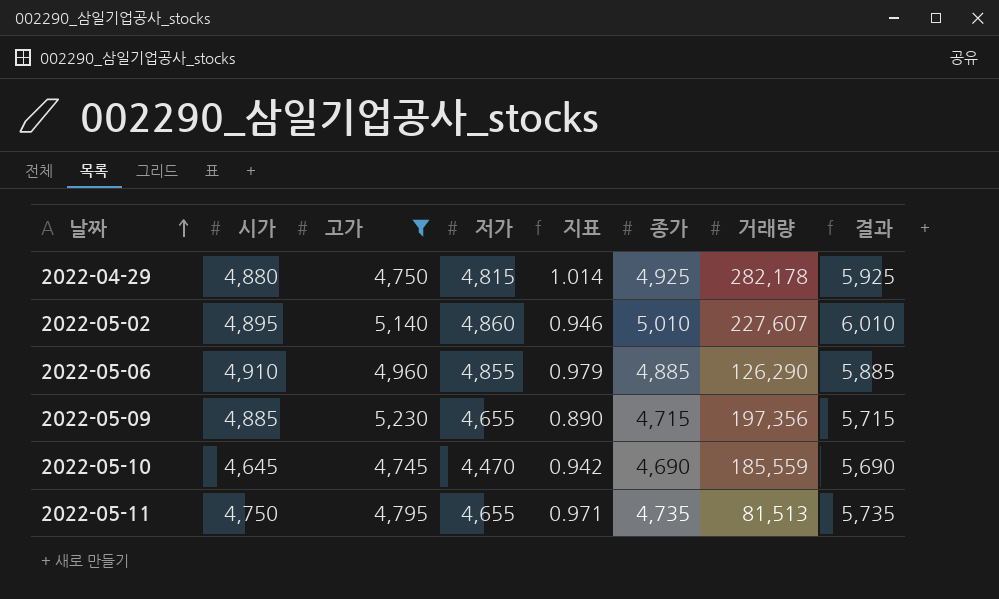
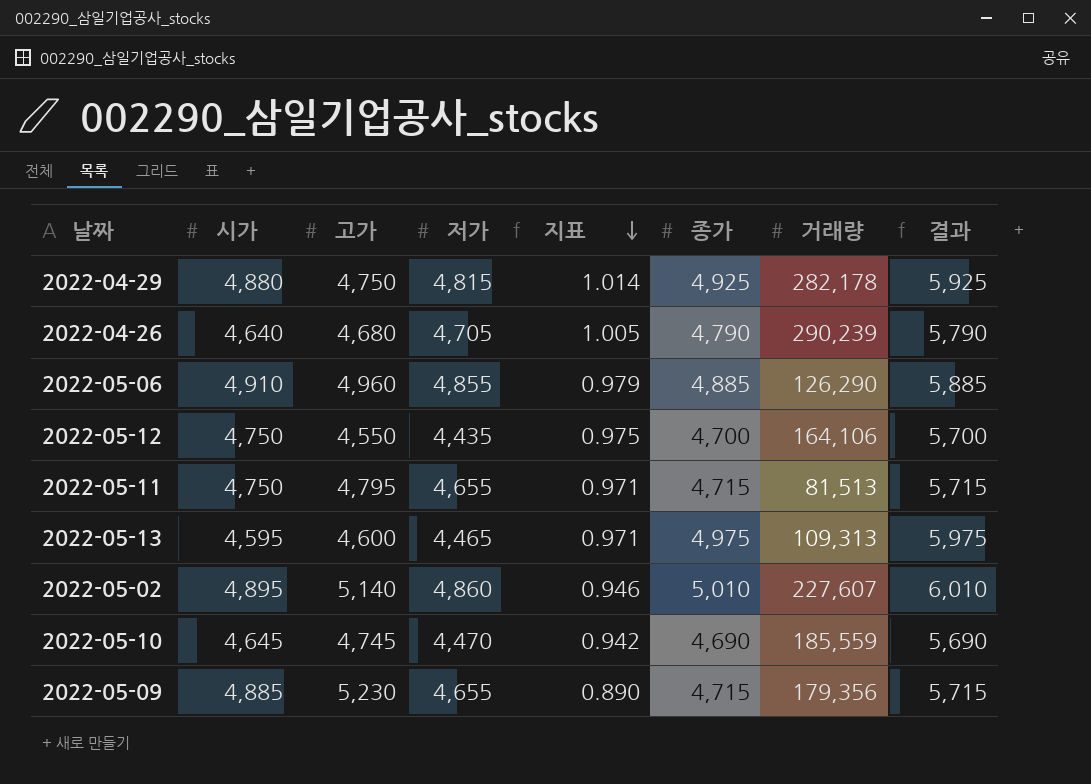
filter: 고가 >= 4,745 -> none
row order: 날짜 ascending -> 지표 descending
2022-05-11 | 종가: 4,735 -> 4,715
2022-05-11 | 결과: 5,735 -> 5,715
2022-05-09 | 거래량: 197,356 -> 179,356

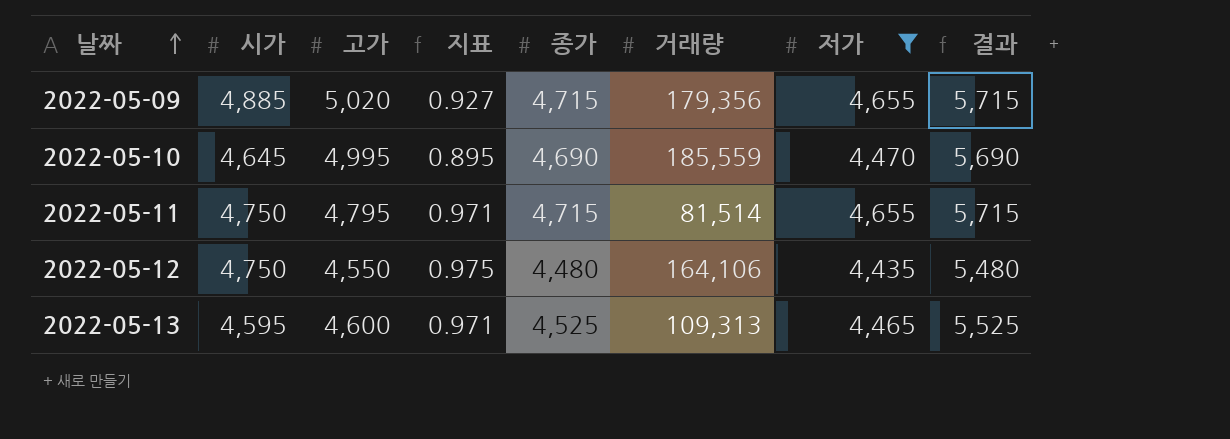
filter: none -> 저가 <= 4,655
row order: 지표 descending -> 날짜 ascending
column 저가 | position: 4 -> 7
2022-05-09 | 고가: 5,230 -> 5,020
2022-05-09 | 지표: 0.890 -> 0.927
2022-05-10 | 고가: 4,745 -> 4,995
2022-05-10 | 지표: 0.942 -> 0.895
2022-05-11 | 거래량: 81,513 -> 81,514
2022-05-12 | 종가: 4,700 -> 4,480
2022-05-12 | 결과: 5,700 -> 5,480
2022-05-13 | 종가: 4,975 -> 4,525
2022-05-13 | 결과: 5,975 -> 5,525

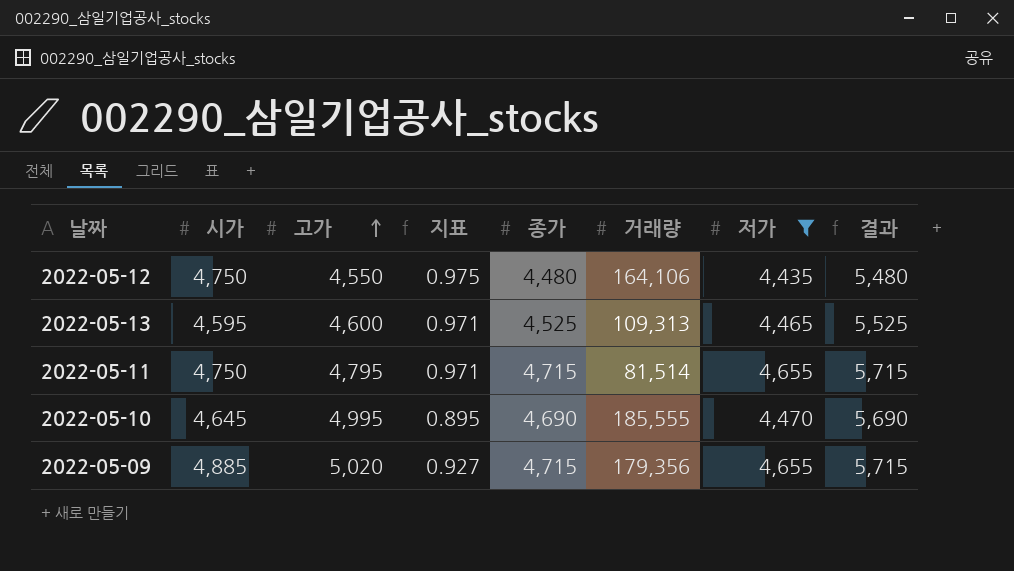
row order: 날짜 ascending -> 고가 ascending
2022-05-10 | 거래량: 185,559 -> 185,555

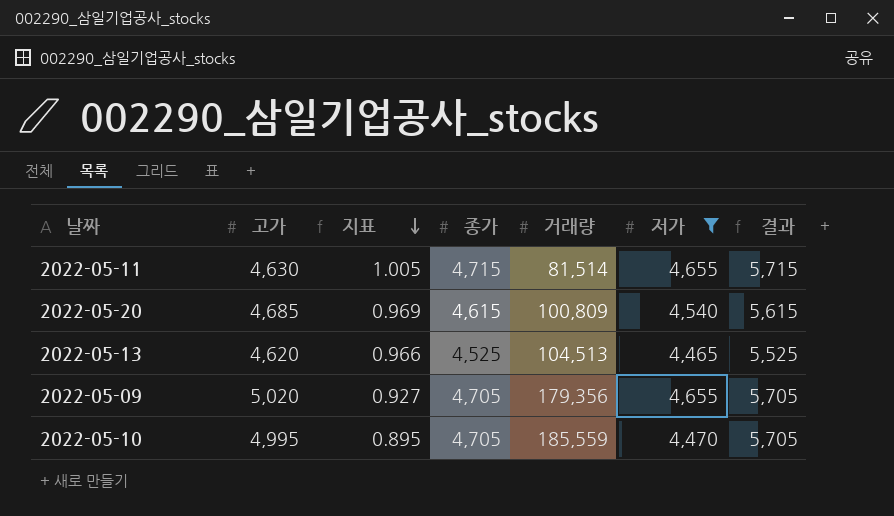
row order: 고가 ascending -> 지표 descending
column 시가 | position: 2 -> none
row 2022-05-12: 4,750 | 4,550 | 0.975 | 4,480 | 164,106 | 4,435 | 5,480 -> none
2022-05-11 | 고가: 4,795 -> 4,630
2022-05-11 | 지표: 0.971 -> 1.005
row 2022-05-20: none -> 4,685 | 0.969 | 4,615 | 100,809 | 4,540 | 5,615
2022-05-13 | 고가: 4,600 -> 4,620
2022-05-13 | 지표: 0.971 -> 0.966
2022-05-13 | 거래량: 109,313 -> 104,513
2022-05-09 | 종가: 4,715 -> 4,705
2022-05-09 | 결과: 5,715 -> 5,705
2022-05-10 | 종가: 4,690 -> 4,705
2022-05-10 | 거래량: 185,555 -> 185,559
2022-05-10 | 결과: 5,690 -> 5,705

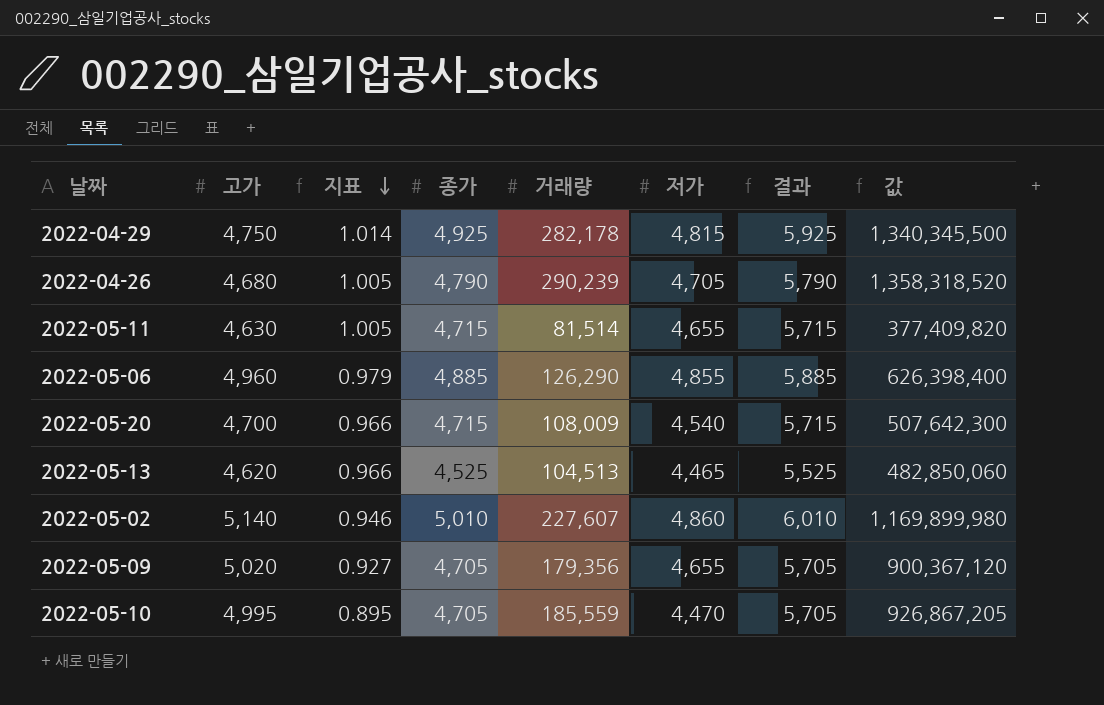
filter: 저가 <= 4,655 -> none
column 값 | formula: none -> [고가] * [거래량]
2022-05-20 | 고가: 4,685 -> 4,700
2022-05-20 | 지표: 0.969 -> 0.966
2022-05-20 | 종가: 4,615 -> 4,715
2022-05-20 | 거래량: 100,809 -> 108,009
2022-05-20 | 결과: 5,615 -> 5,715

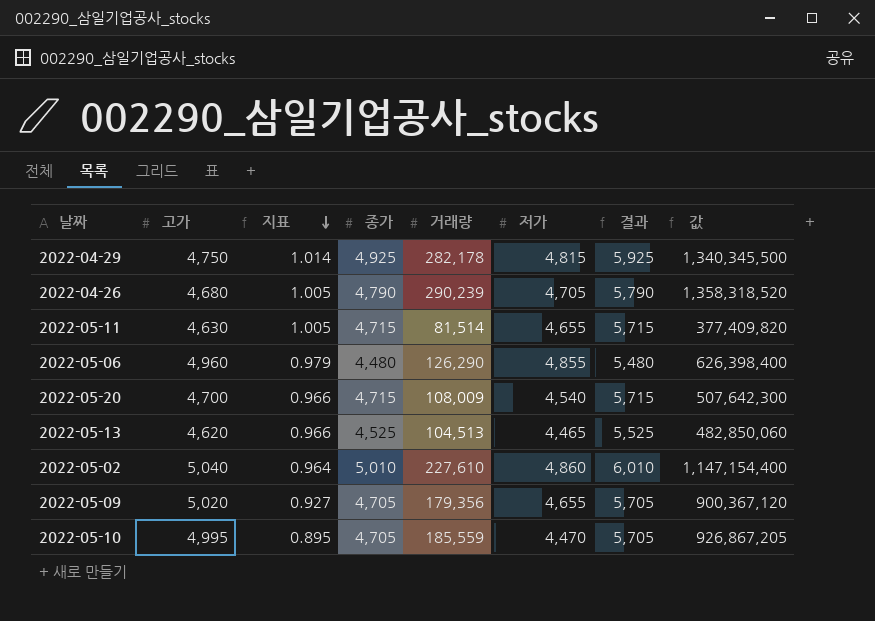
2022-05-06 | 종가: 4,885 -> 4,480
2022-05-06 | 결과: 5,885 -> 5,480
2022-05-02 | 고가: 5,140 -> 5,040
2022-05-02 | 지표: 0.946 -> 0.964
2022-05-02 | 거래량: 227,607 -> 227,610
2022-05-02 | 값: 1,169,899,980 -> 1,147,154,400

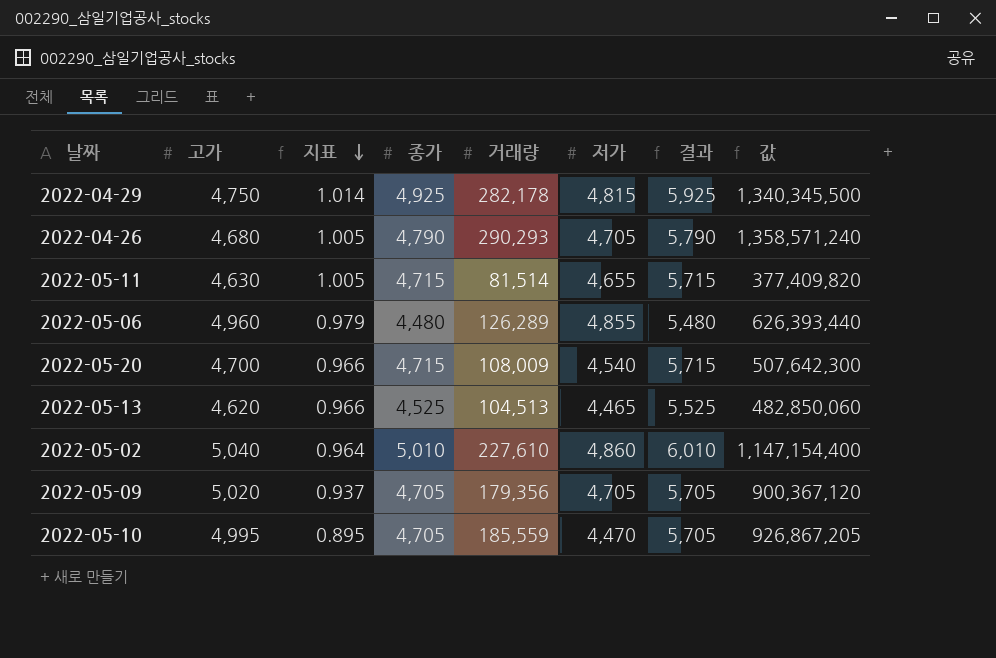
2022-04-26 | 거래량: 290,239 -> 290,293
2022-04-26 | 값: 1,358,318,520 -> 1,358,571,240
2022-05-06 | 거래량: 126,290 -> 126,289
2022-05-06 | 값: 626,398,400 -> 626,393,440
2022-05-09 | 지표: 0.927 -> 0.937
2022-05-09 | 저가: 4,655 -> 4,705

